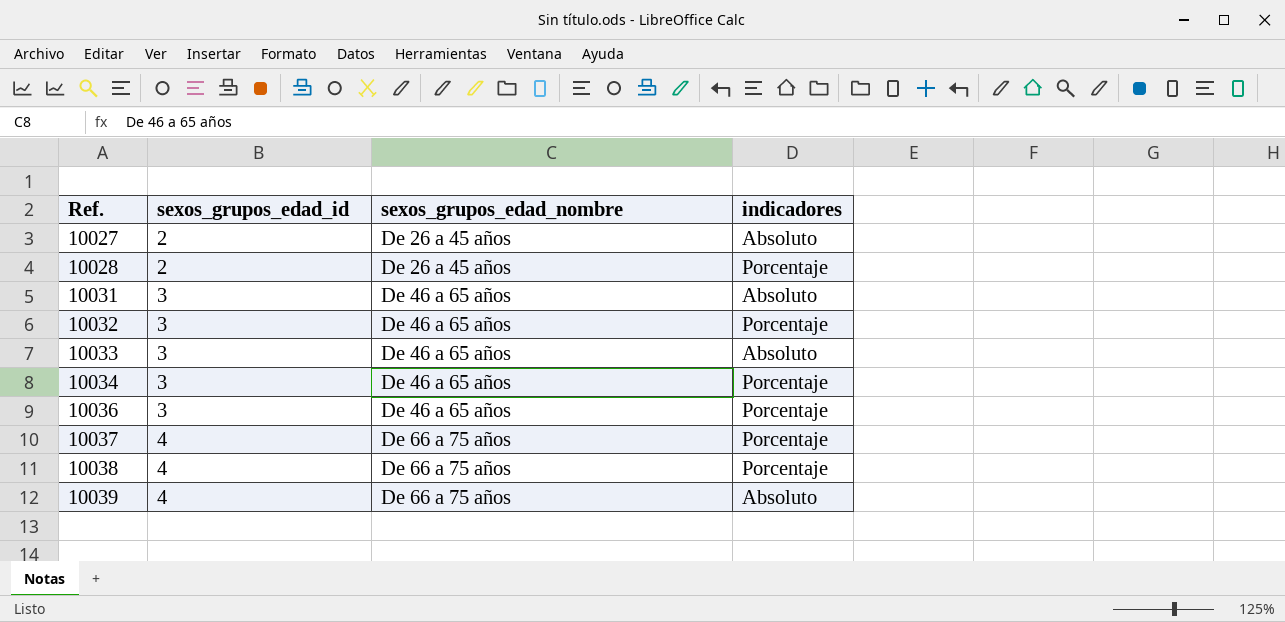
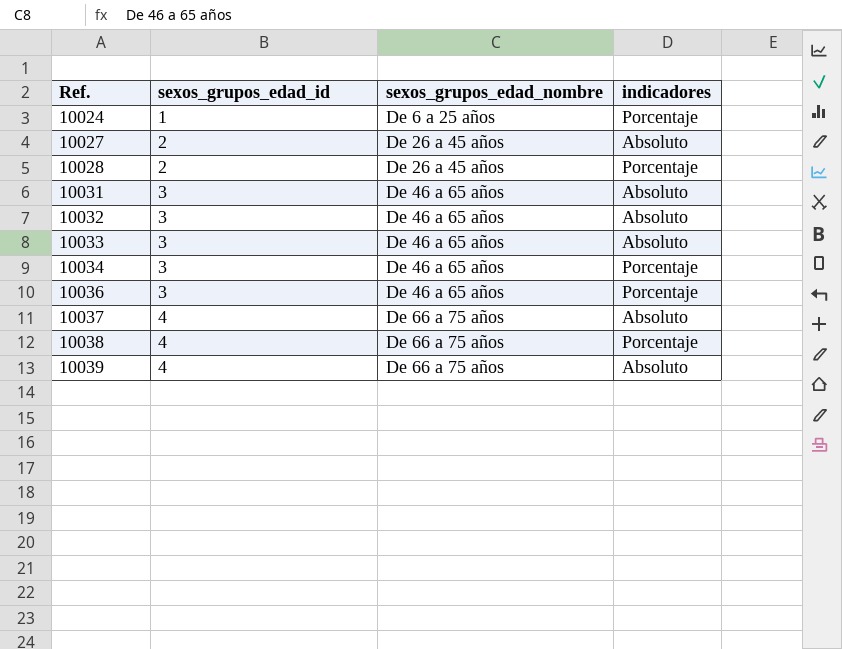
row 10024: none -> 1 | De 6 a 25 años | Porcentaje
10032 | indicadores: Porcentaje -> Absoluto
10037 | indicadores: Porcentaje -> Absoluto

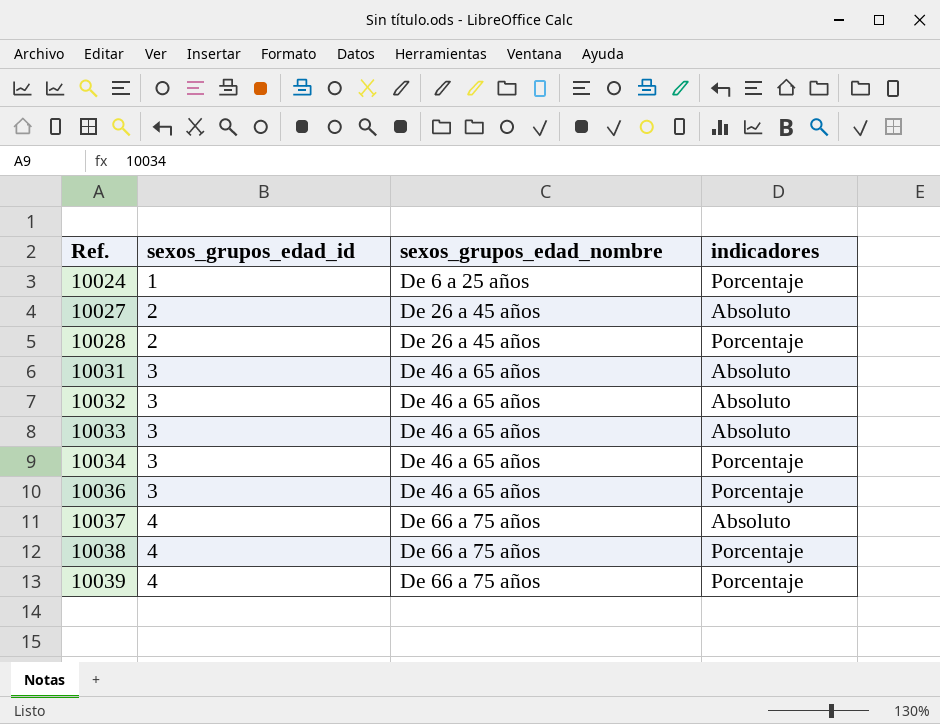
10039 | indicadores: Absoluto -> Porcentaje

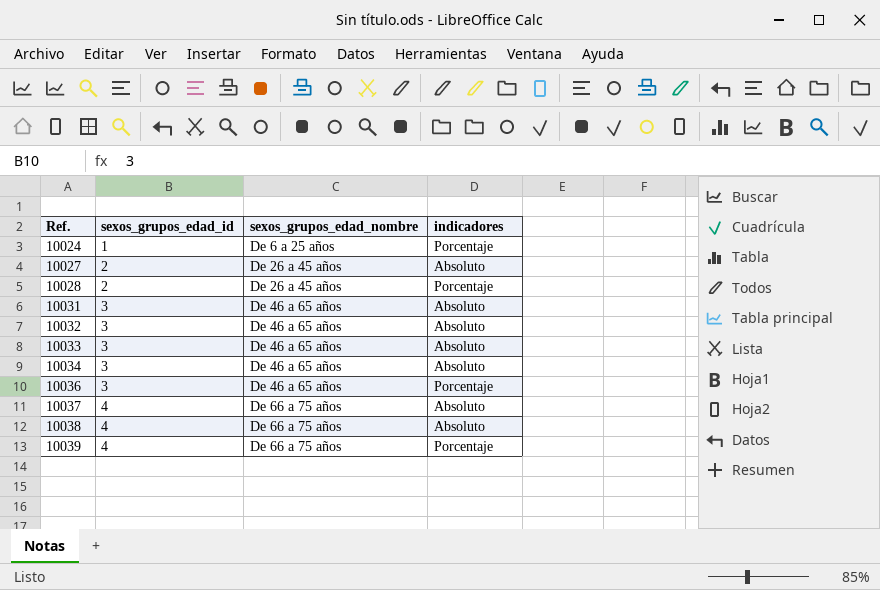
10034 | indicadores: Porcentaje -> Absoluto
10038 | indicadores: Porcentaje -> Absoluto

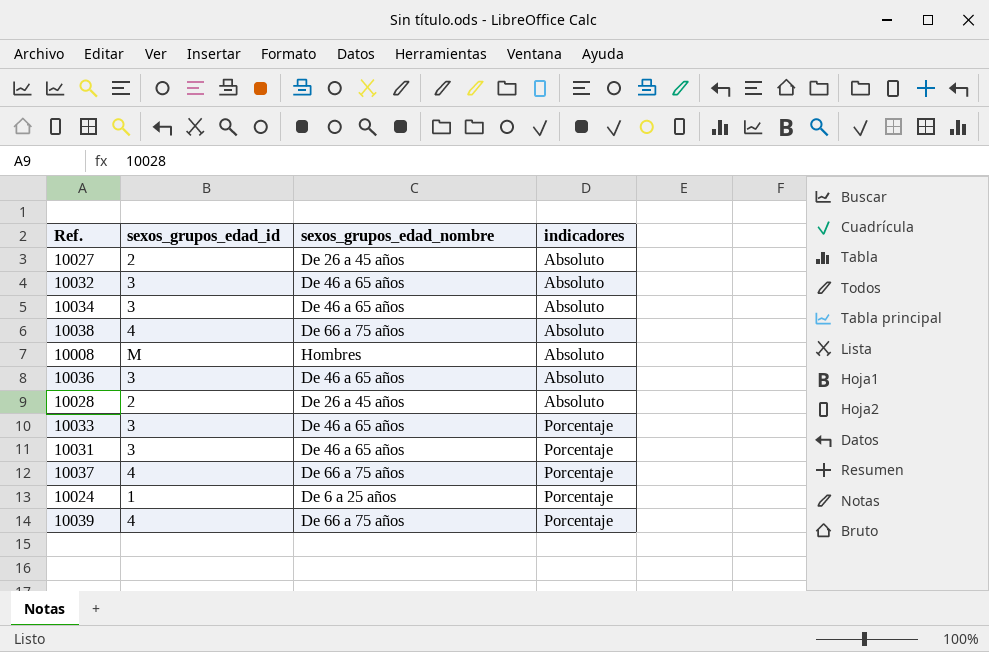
row order: Ref. ascending -> indicadores ascending
row 10008: none -> M | Hombres | Absoluto
10036 | indicadores: Porcentaje -> Absoluto
10028 | indicadores: Porcentaje -> Absoluto
10033 | indicadores: Absoluto -> Porcentaje
10031 | indicadores: Absoluto -> Porcentaje
10037 | indicadores: Absoluto -> Porcentaje

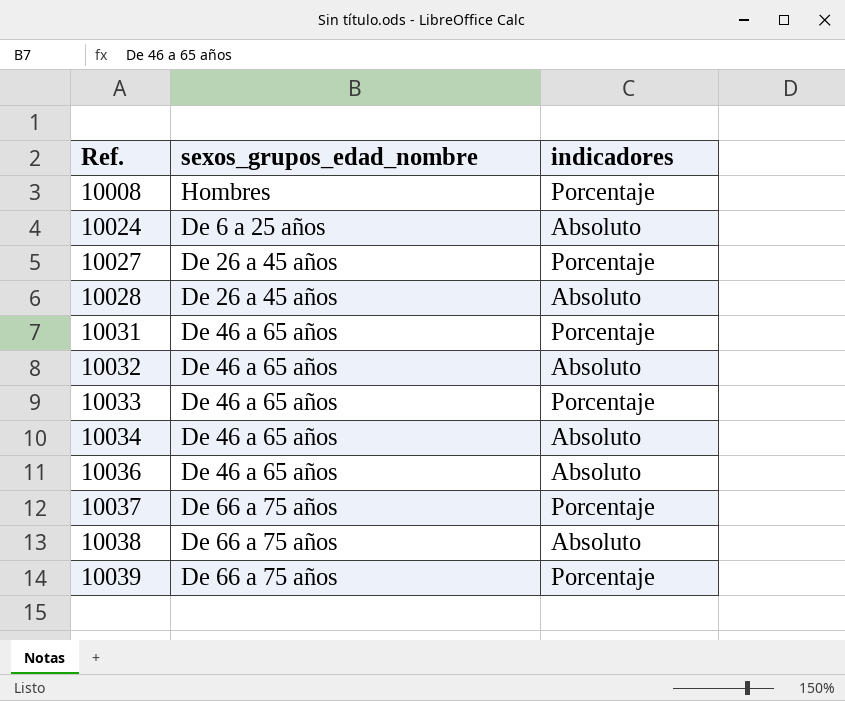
row order: indicadores ascending -> Ref. ascending
column sexos_grupos_edad_id | position: 2 -> none
10008 | indicadores: Absoluto -> Porcentaje
10024 | indicadores: Porcentaje -> Absoluto
10027 | indicadores: Absoluto -> Porcentaje

